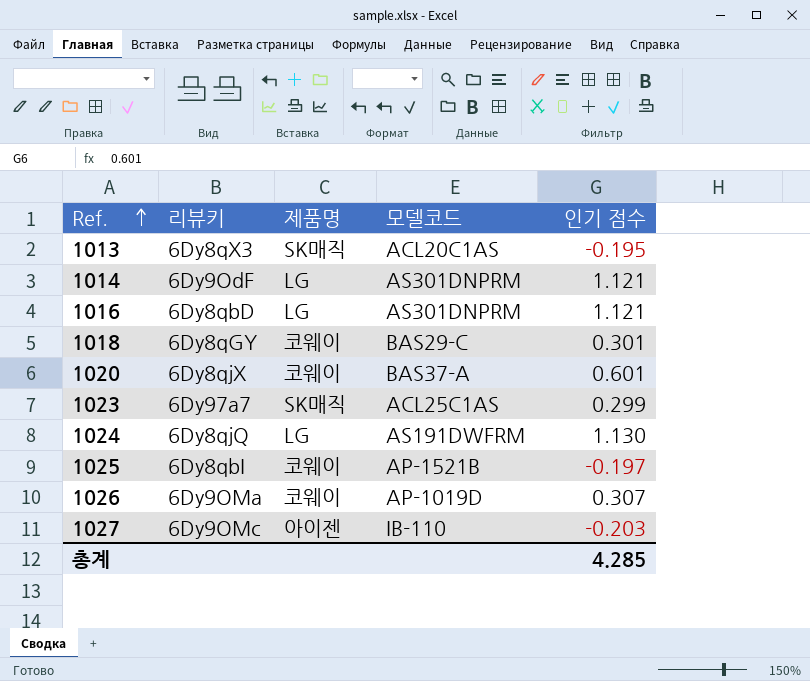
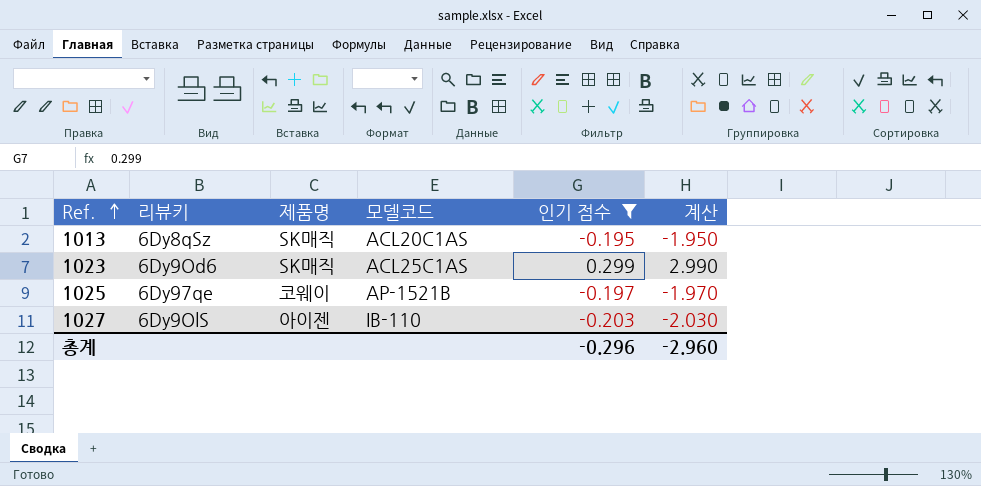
filter: none -> 인기 점수 <= 0.299
column 계산 | formula: none -> [인기 점수] * 10
1013 | 리뷰키: 6Dy8qX3 -> 6Dy8qSz
1023 | 리뷰키: 6Dy97a7 -> 6Dy9Od6
1025 | 리뷰키: 6Dy8qbI -> 6Dy97qe
1027 | 리뷰키: 6Dy9OMc -> 6Dy9OlS
총계 | 인기 점수: 4.285 -> -0.296

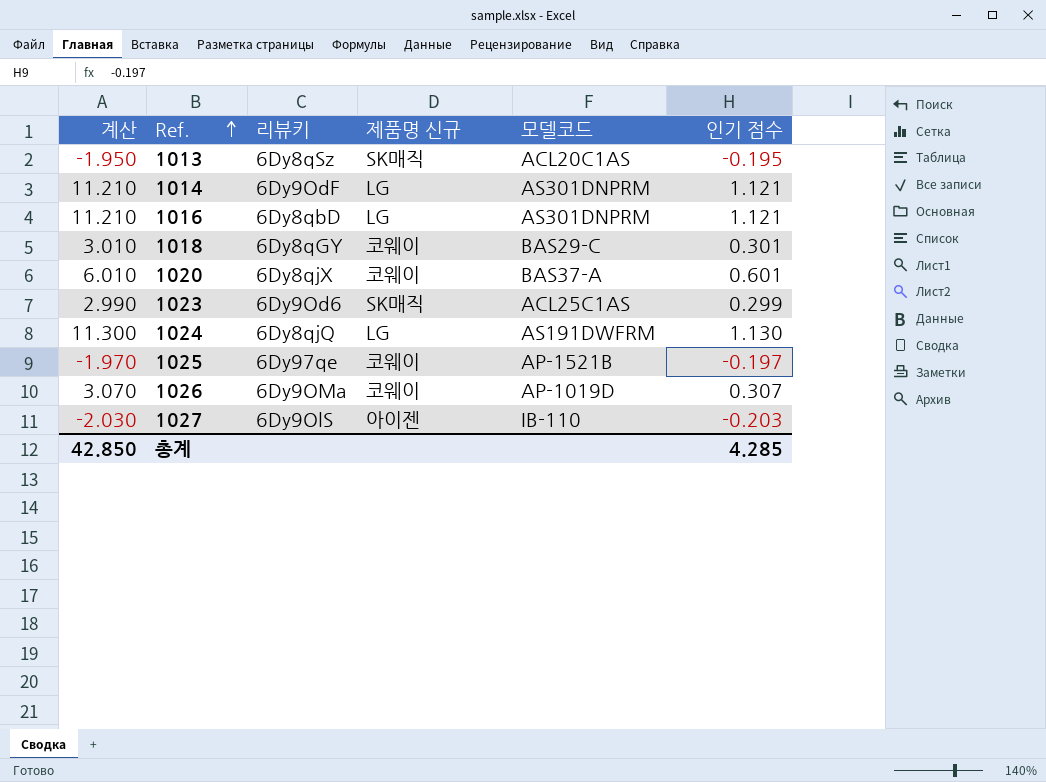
filter: 인기 점수 <= 0.299 -> none
column 계산 | position: 6 -> 1
column name: 제품명 -> 제품명 신규
총계 | 계산: -2.960 -> 42.850
총계 | 인기 점수: -0.296 -> 4.285

